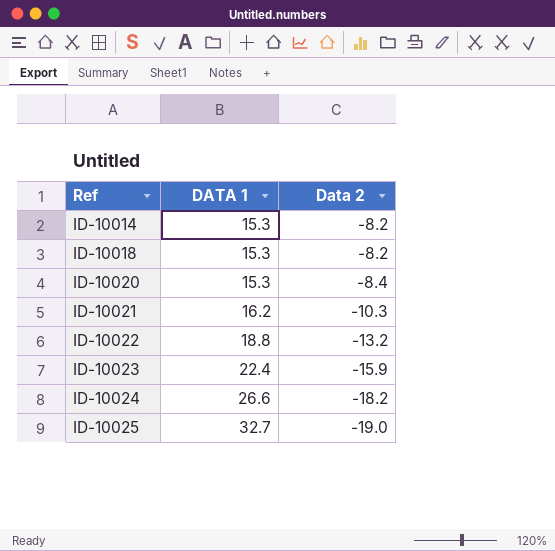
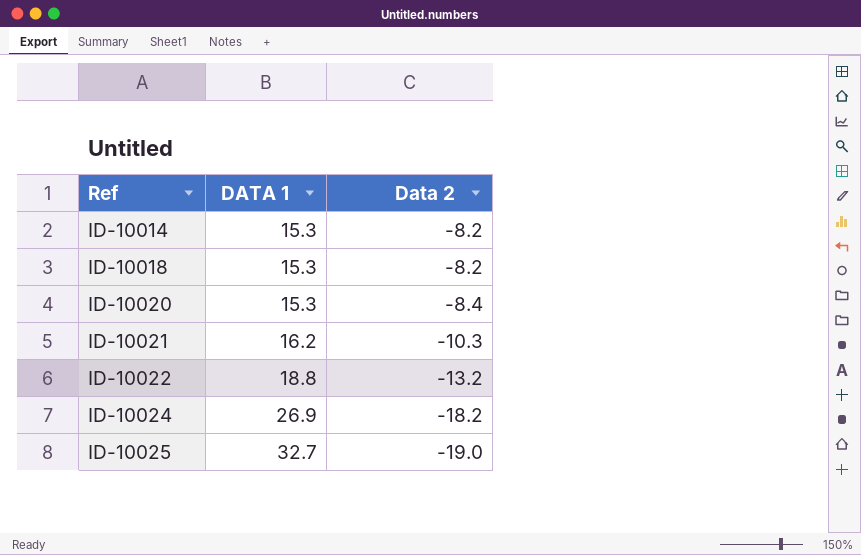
row ID-10023: 22.4 | -15.9 -> none
ID-10024 | DATA 1: 26.6 -> 26.9

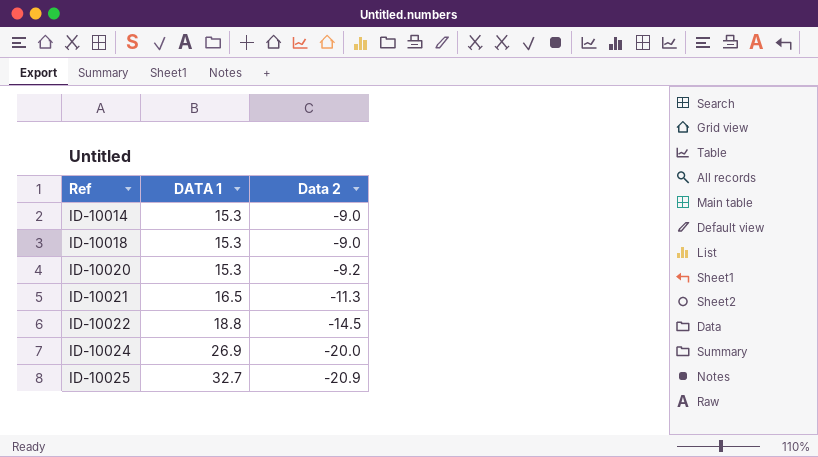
ID-10014 | Data 2: -8.2 -> -9.0
ID-10018 | Data 2: -8.2 -> -9.0
ID-10020 | Data 2: -8.4 -> -9.2
ID-10021 | DATA 1: 16.2 -> 16.5
ID-10021 | Data 2: -10.3 -> -11.3
ID-10022 | Data 2: -13.2 -> -14.5
ID-10024 | Data 2: -18.2 -> -20.0
ID-10025 | Data 2: -19.0 -> -20.9

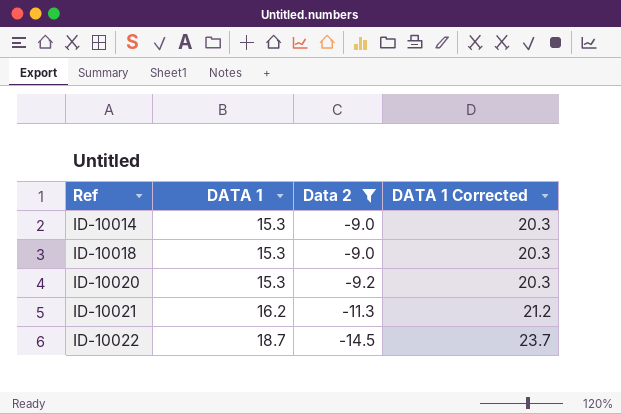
filter: none -> Data 2 >= -14.5
column DATA 1 Corrected | formula: none -> [DATA 1] + 5
ID-10021 | DATA 1: 16.5 -> 16.2
ID-10022 | DATA 1: 18.8 -> 18.7

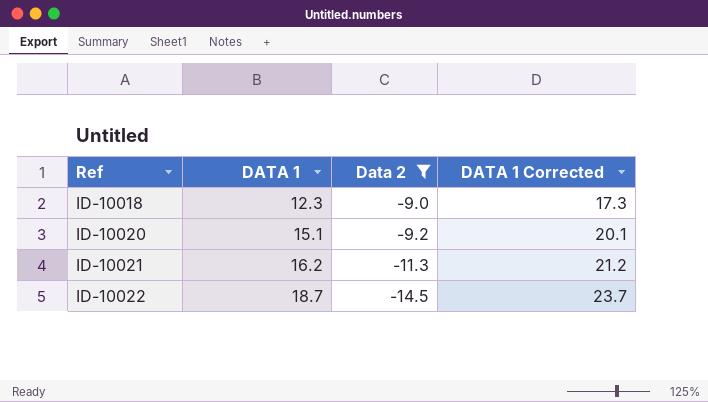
row ID-10014: 15.3 | -9.0 | 20.3 -> none
ID-10018 | DATA 1: 15.3 -> 12.3
ID-10018 | DATA 1 Corrected: 20.3 -> 17.3
ID-10020 | DATA 1: 15.3 -> 15.1
ID-10020 | DATA 1 Corrected: 20.3 -> 20.1

